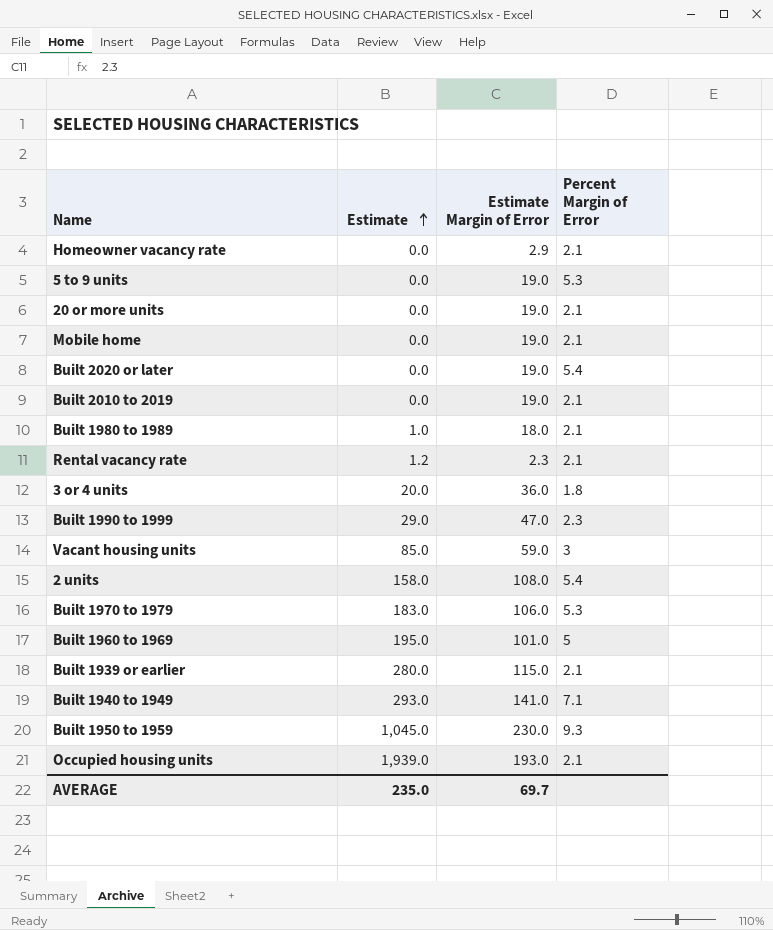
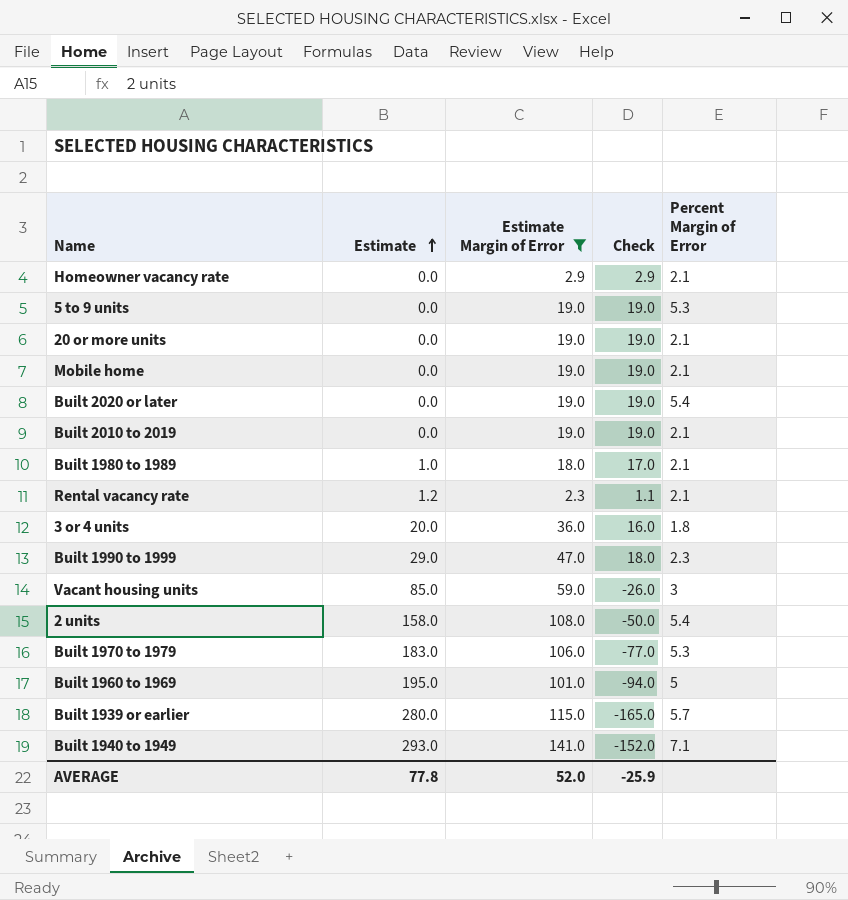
filter: none -> Estimate Margin of Error <= 141.0
column Check | formula: none -> [Estimate Margin of Error] - [Estimate]
Built 1939 or earlier | Percent Margin of Error: 2.1 -> 5.7
AVERAGE | Estimate: 235.0 -> 77.8
AVERAGE | Estimate Margin of Error: 69.7 -> 52.0

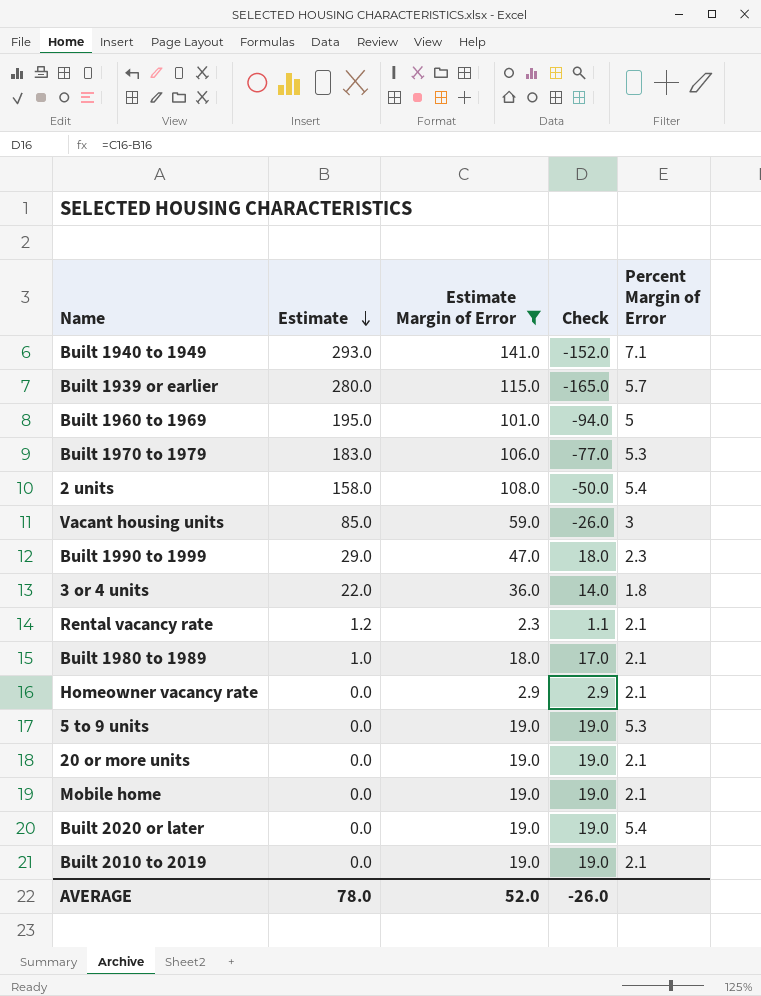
row order: Estimate ascending -> Estimate descending
3 or 4 units | Estimate: 20.0 -> 22.0
3 or 4 units | Check: 16.0 -> 14.0
AVERAGE | Estimate: 77.8 -> 78.0
AVERAGE | Check: -25.9 -> -26.0

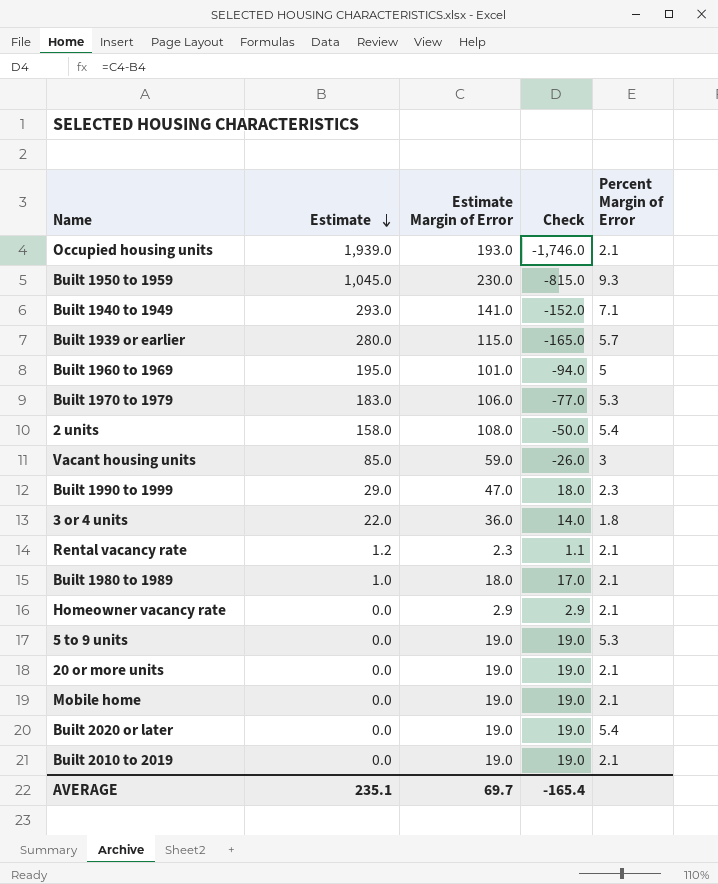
filter: Estimate Margin of Error <= 141.0 -> none
AVERAGE | Estimate: 78.0 -> 235.1
AVERAGE | Estimate Margin of Error: 52.0 -> 69.7
AVERAGE | Check: -26.0 -> -165.4

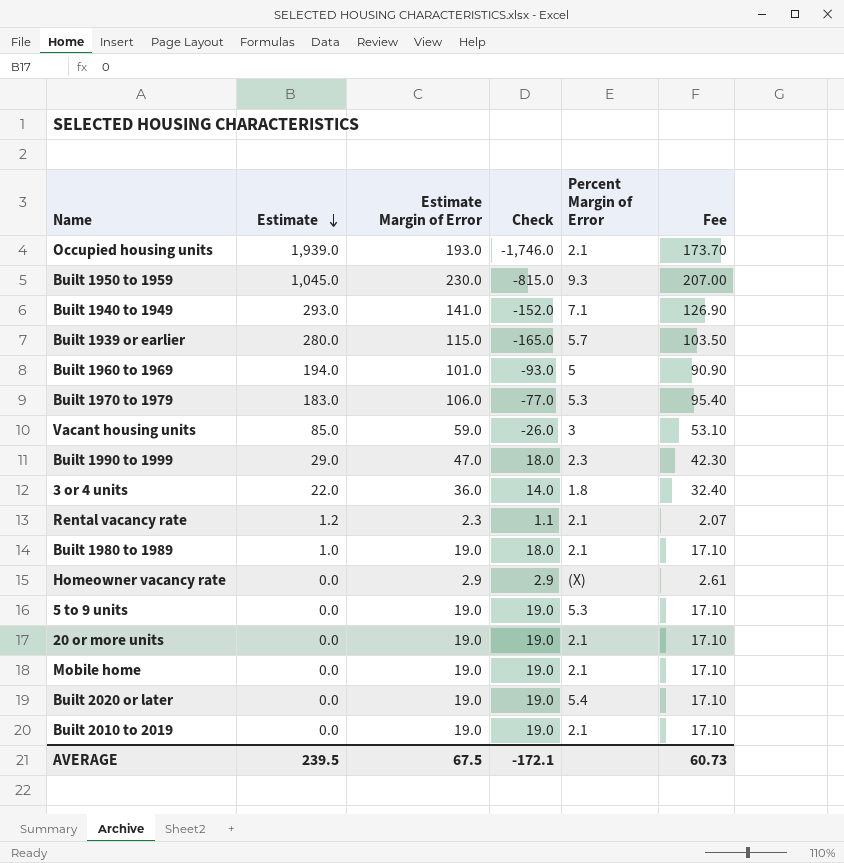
column Fee | formula: none -> [Estimate Margin of Error] * 0.9
row 2 units: 158.0 | 108.0 | -50.0 | 5.4 -> none
Built 1960 to 1969 | Estimate: 195.0 -> 194.0
Built 1960 to 1969 | Check: -94.0 -> -93.0
Built 1980 to 1989 | Estimate Margin of Error: 18.0 -> 19.0
Built 1980 to 1989 | Check: 17.0 -> 18.0
Homeowner vacancy rate | Percent Margin of Error: 2.1 -> (X)
AVERAGE | Estimate: 235.1 -> 239.5
AVERAGE | Estimate Margin of Error: 69.7 -> 67.5
AVERAGE | Check: -165.4 -> -172.1

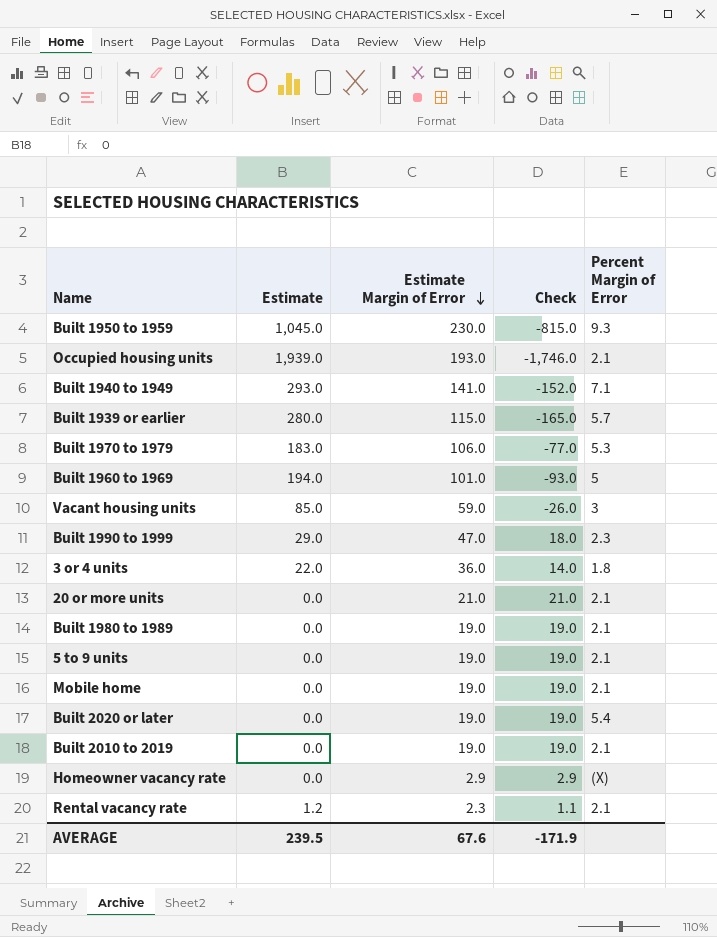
row order: Estimate descending -> Estimate Margin of Error descending
column Fee | formula: [Estimate Margin of Error] * 0.9 -> none
20 or more units | Estimate Margin of Error: 19.0 -> 21.0
20 or more units | Check: 19.0 -> 21.0
Built 1980 to 1989 | Estimate: 1.0 -> 0.0
Built 1980 to 1989 | Check: 18.0 -> 19.0
5 to 9 units | Percent Margin of Error: 5.3 -> 2.1
AVERAGE | Estimate Margin of Error: 67.5 -> 67.6
AVERAGE | Check: -172.1 -> -171.9

